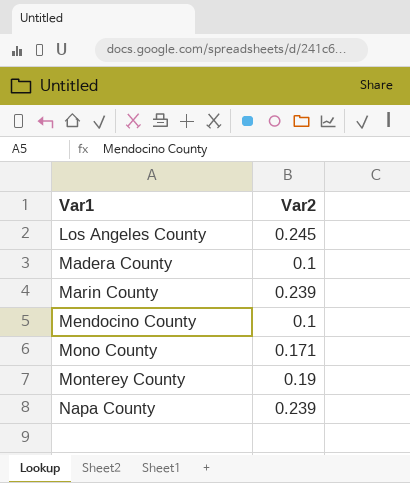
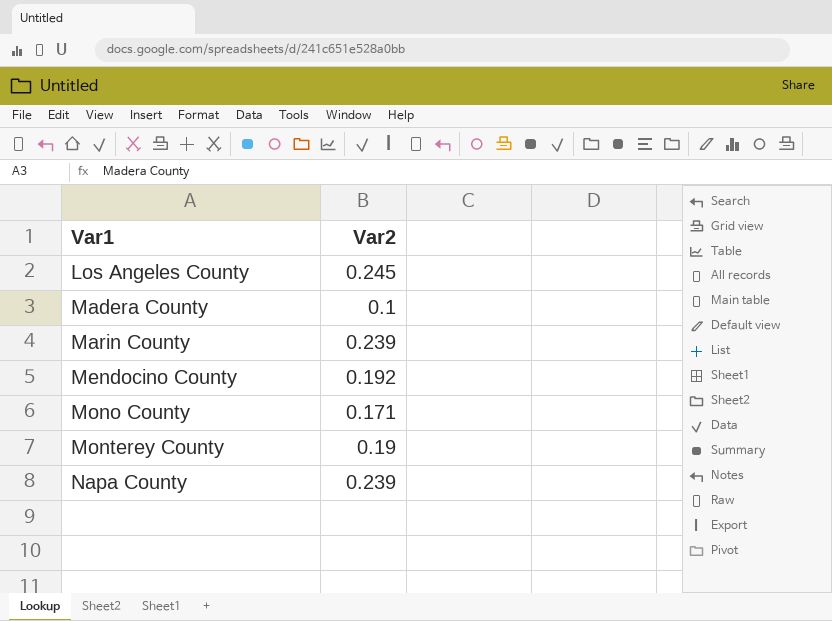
Mendocino County | Var2: 0.1 -> 0.192

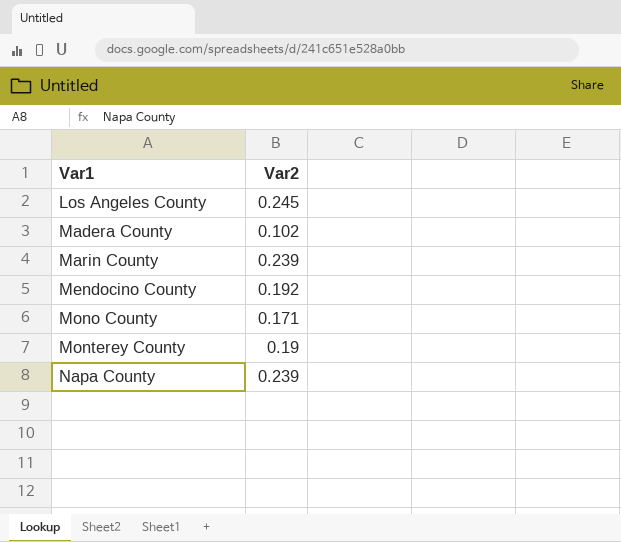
Madera County | Var2: 0.1 -> 0.102

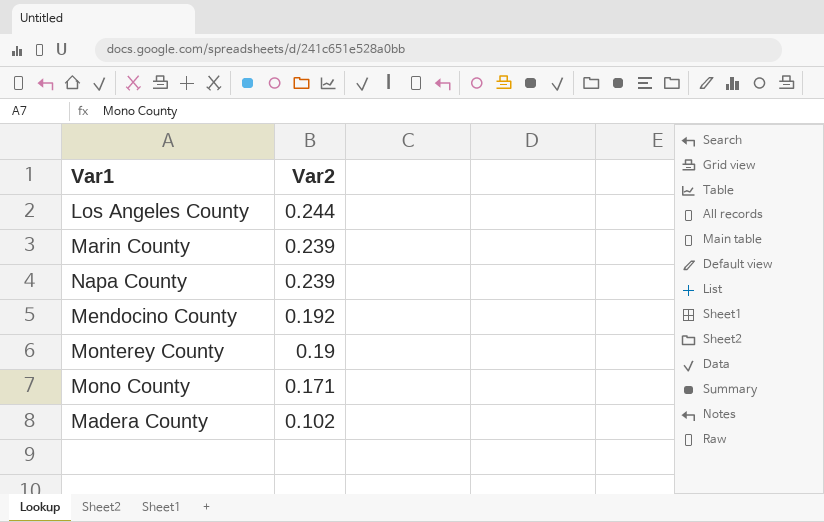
row order: Var1 ascending -> Var2 descending
Los Angeles County | Var2: 0.245 -> 0.244

